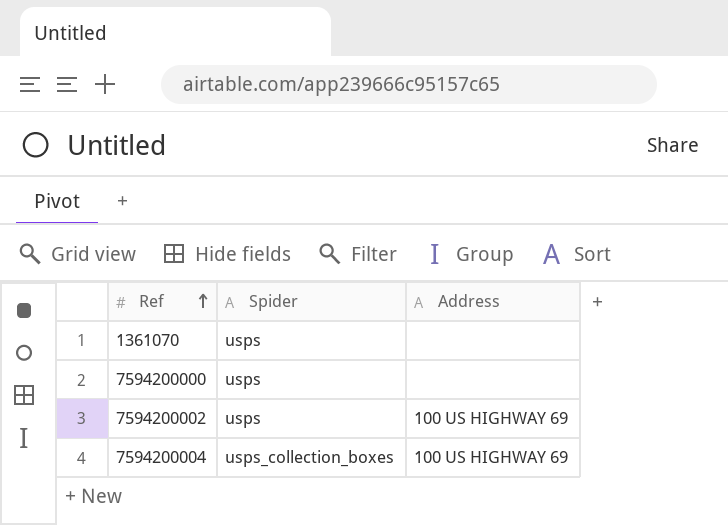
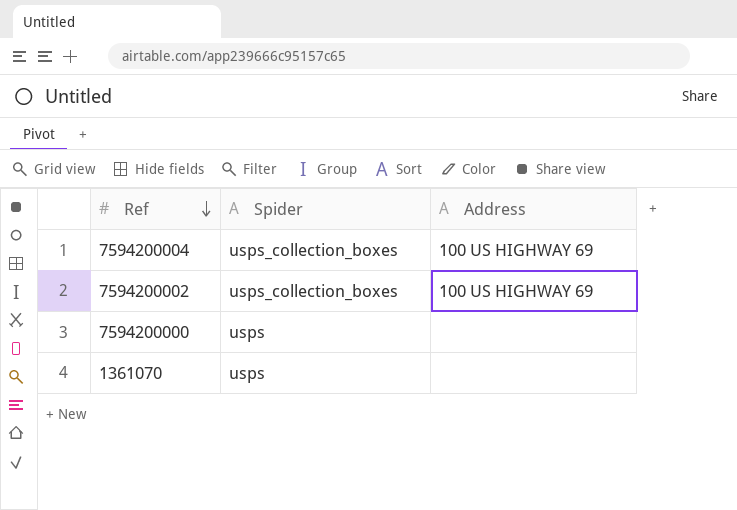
row order: Ref ascending -> Ref descending
7594200002 | Spider: usps -> usps_collection_boxes

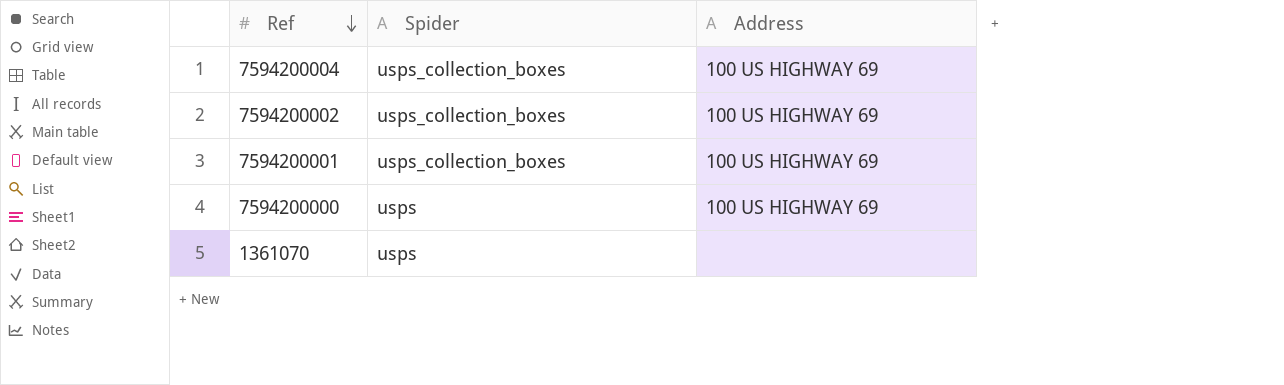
row 7594200001: none -> usps_collection_boxes | 100 US HIGHWAY 69
7594200000 | Address: none -> 100 US HIGHWAY 69

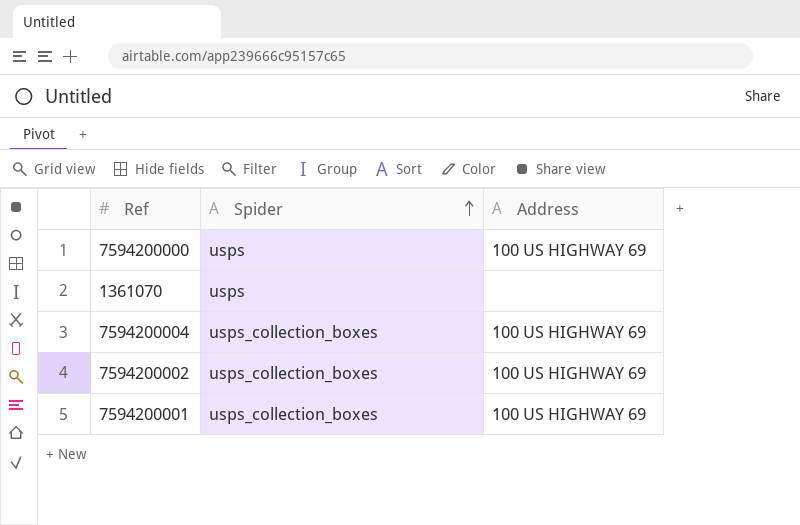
row order: Ref descending -> Spider ascending

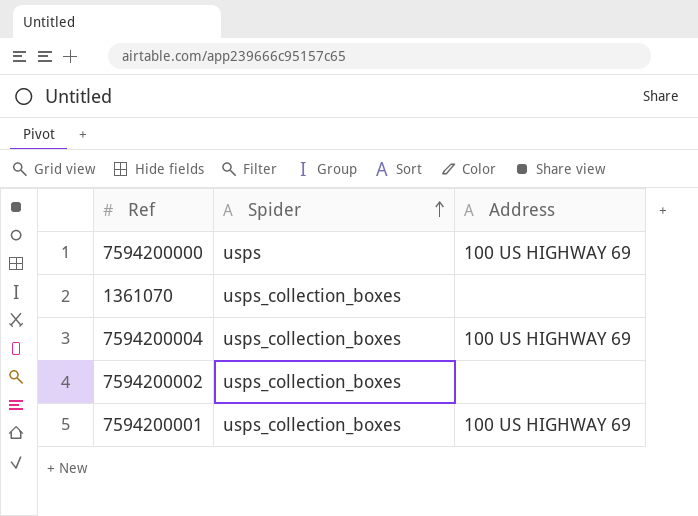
1361070 | Spider: usps -> usps_collection_boxes
7594200002 | Address: 100 US HIGHWAY 69 -> none

